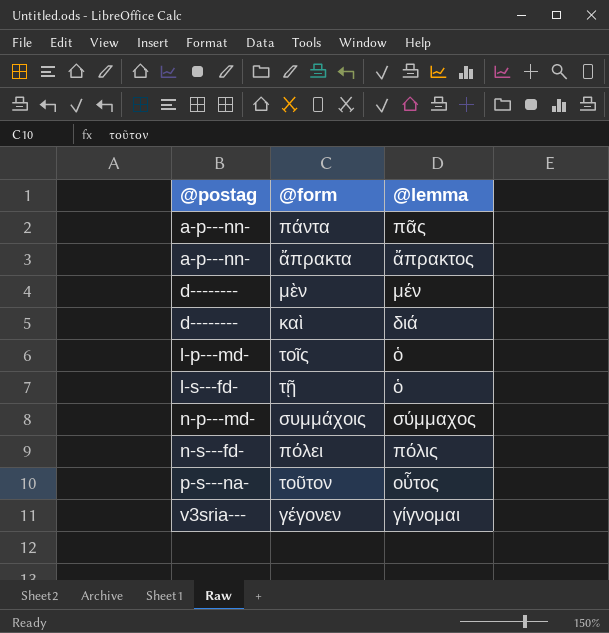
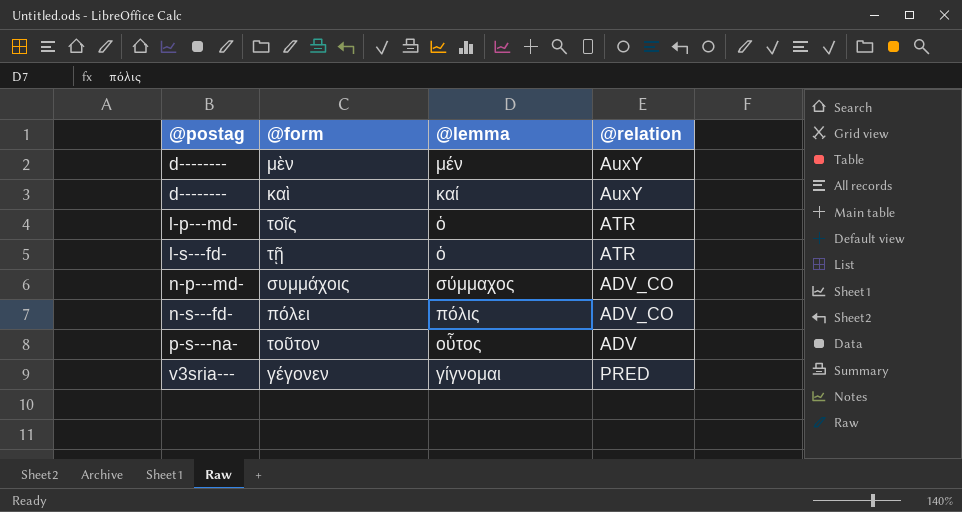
column @relation | position: none -> 4
row πάντα: a-p---nn- | πᾶς -> none
row ἄπρακτα: a-p---nn- | ἄπρακτος -> none
καὶ | @lemma: διά -> καί

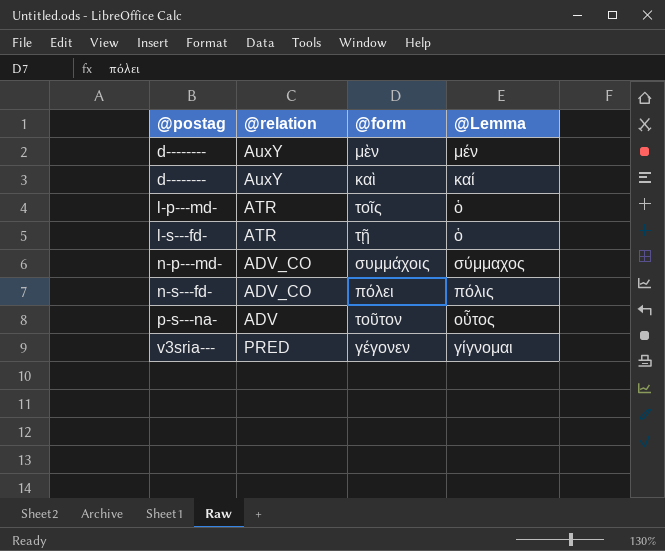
column @relation | position: 4 -> 2
column name: @lemma -> @Lemma

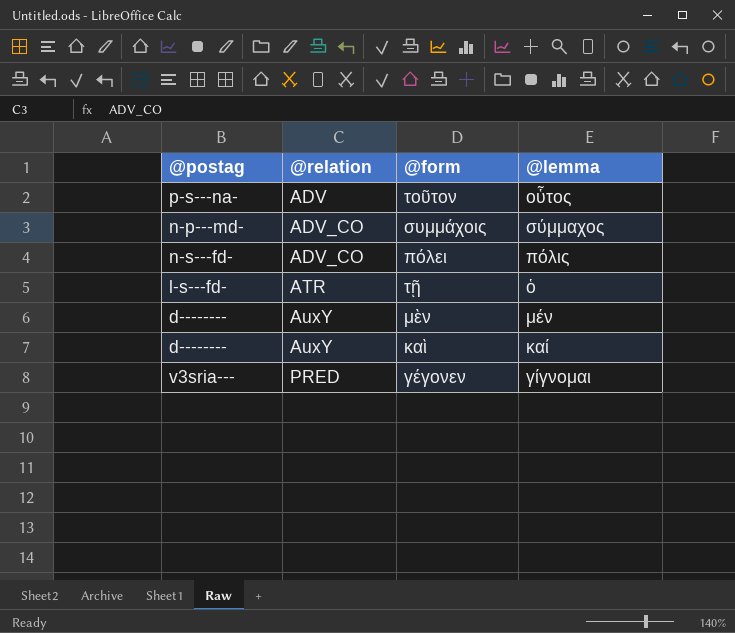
row order: @postag ascending -> @relation ascending
column name: @Lemma -> @lemma
row τοῖς: l-p---md- | ATR | ὁ -> none

